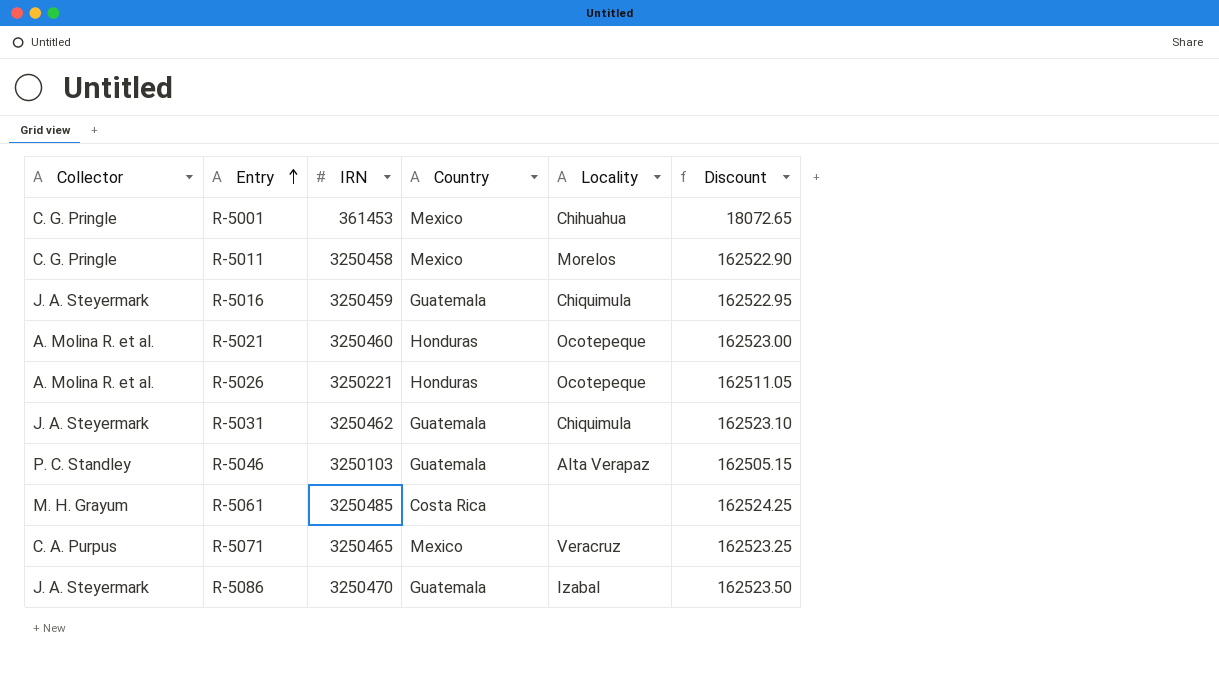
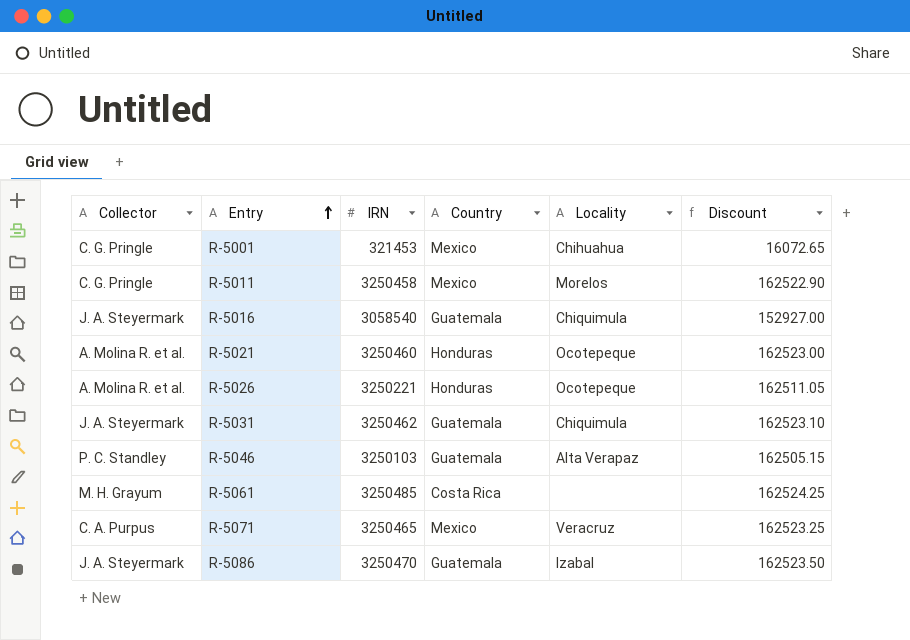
R-5001 | IRN: 361453 -> 321453
R-5001 | Discount: 18072.65 -> 16072.65
R-5016 | IRN: 3250459 -> 3058540
R-5016 | Discount: 162522.95 -> 152927.00

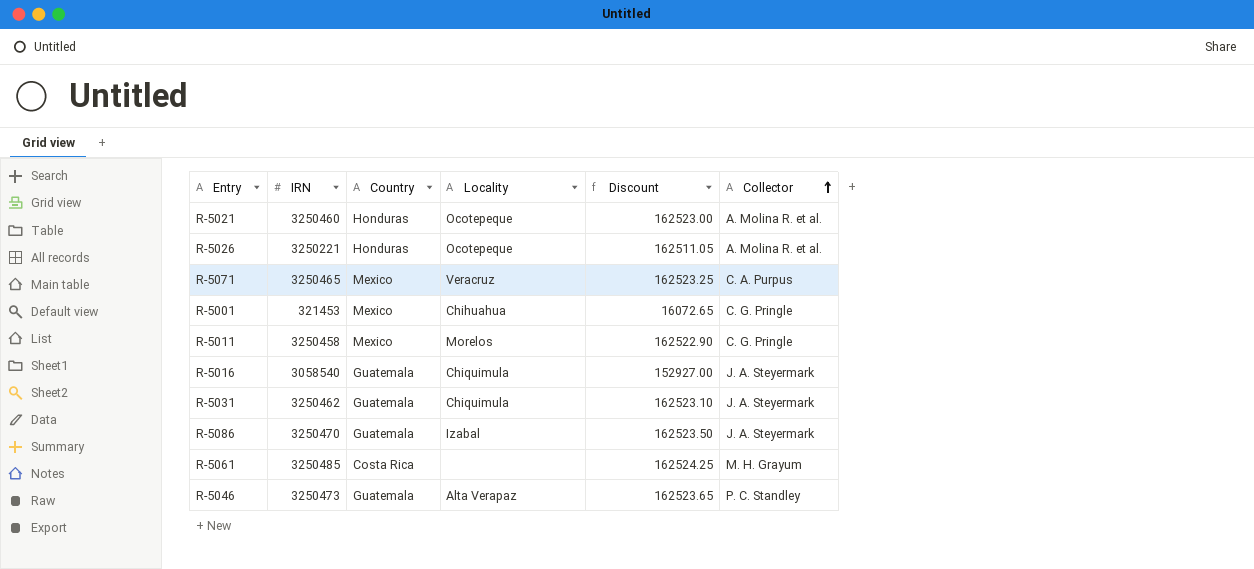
row order: Entry ascending -> Collector ascending
column Collector | position: 1 -> 6
R-5046 | IRN: 3250103 -> 3250473
R-5046 | Discount: 162505.15 -> 162523.65

